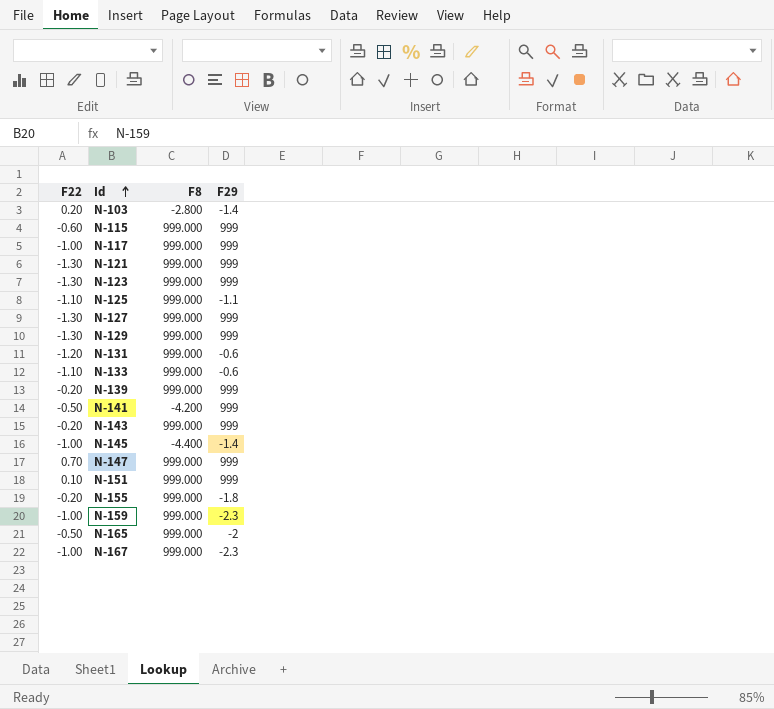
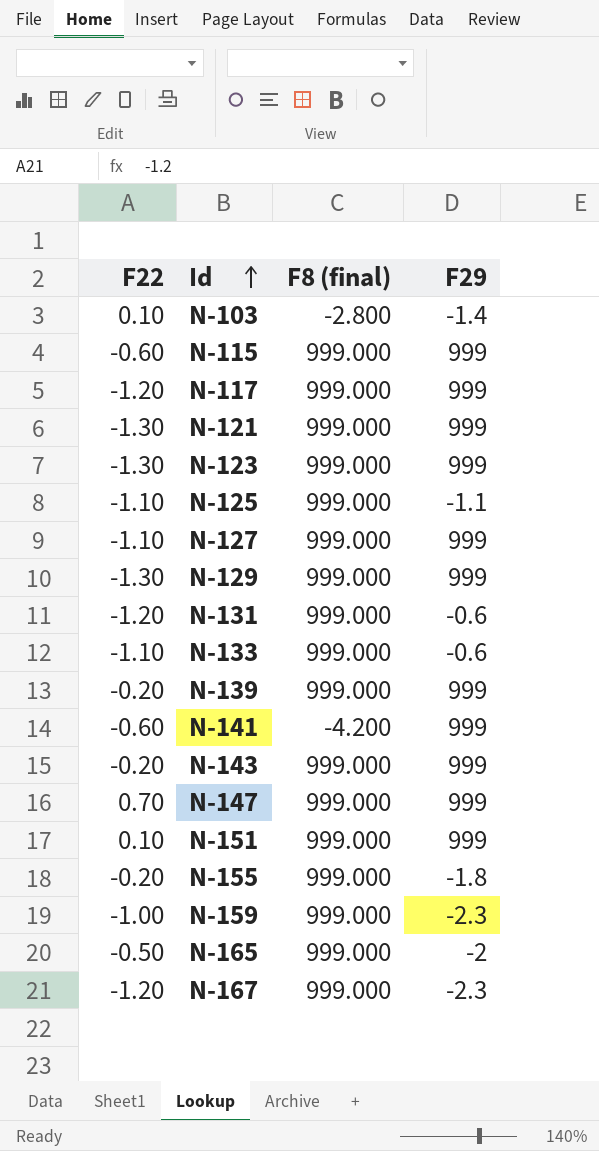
column name: F8 -> F8 (final)
row N-145: -1.00 | -4.400 | -1.4 -> none
N-103 | F22: 0.20 -> 0.10
N-117 | F22: -1.00 -> -1.20
N-127 | F22: -1.30 -> -1.10
N-141 | F22: -0.50 -> -0.60
N-167 | F22: -1.00 -> -1.20

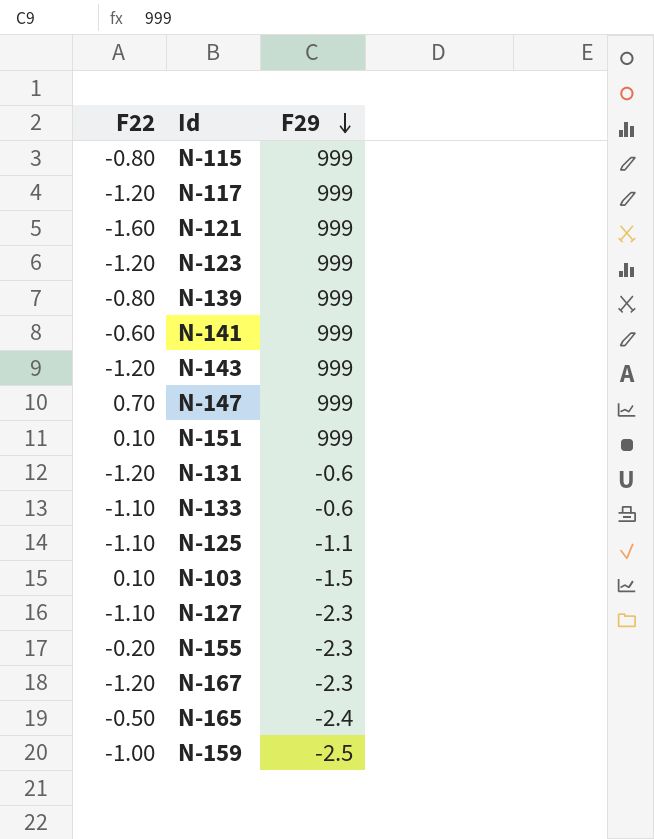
row order: Id ascending -> F29 descending
column F8 (final) | position: 3 -> none
row N-129: -1.30 | 999.000 | 999 -> none
N-115 | F22: -0.60 -> -0.80
N-121 | F22: -1.30 -> -1.60
N-123 | F22: -1.30 -> -1.20
N-139 | F22: -0.20 -> -0.80
N-143 | F22: -0.20 -> -1.20
N-103 | F29: -1.4 -> -1.5
N-127 | F29: 999 -> -2.3
N-155 | F29: -1.8 -> -2.3
N-165 | F29: -2 -> -2.4
N-159 | F29: -2.3 -> -2.5

